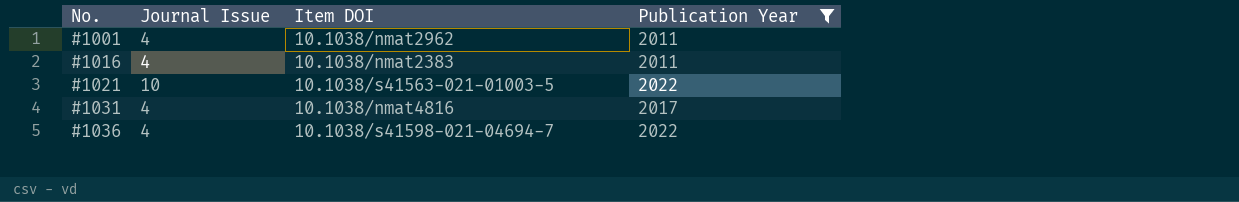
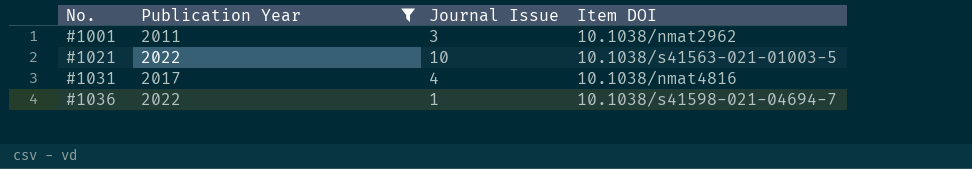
column Publication Year | position: 4 -> 2
row #1016: 4 | 10.1038/nmat2383 | 2011 -> none
#1001 | Journal Issue: 4 -> 3
#1036 | Journal Issue: 4 -> 1

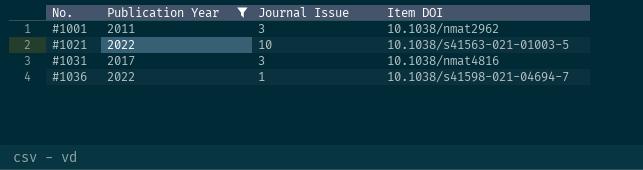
#1031 | Journal Issue: 4 -> 3

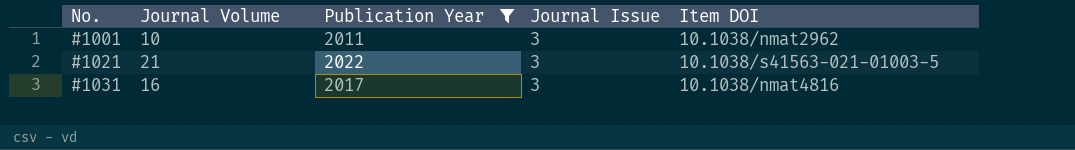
column Journal Volume | position: none -> 2
row #1036: 2022 | 1 | 10.1038/s41598-021-04694-7 -> none
#1021 | Journal Issue: 10 -> 3

